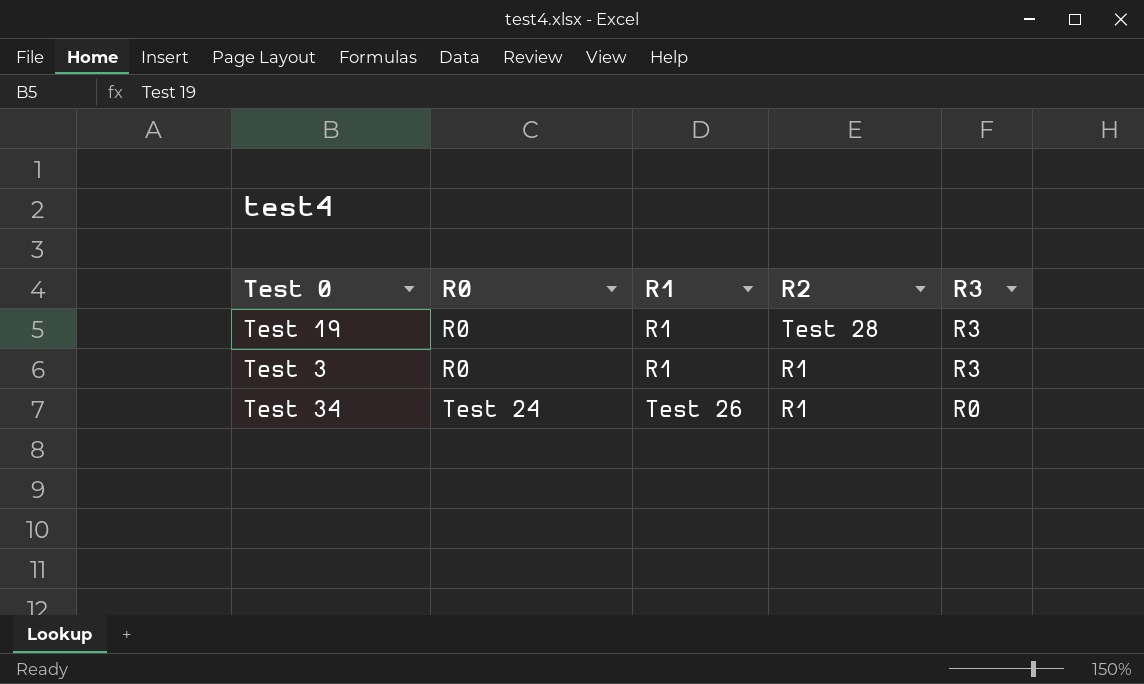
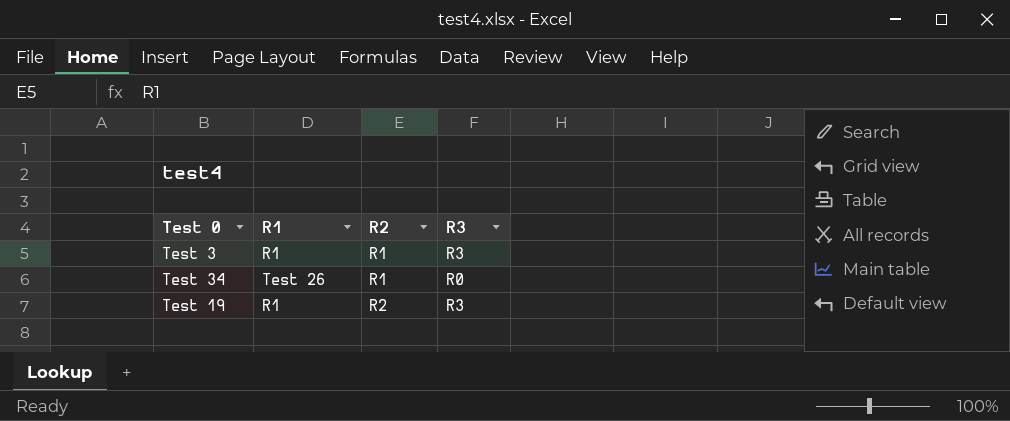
row order: R0 ascending -> R2 ascending
column R0 | position: 2 -> none
Test 19 | R2: Test 28 -> R2

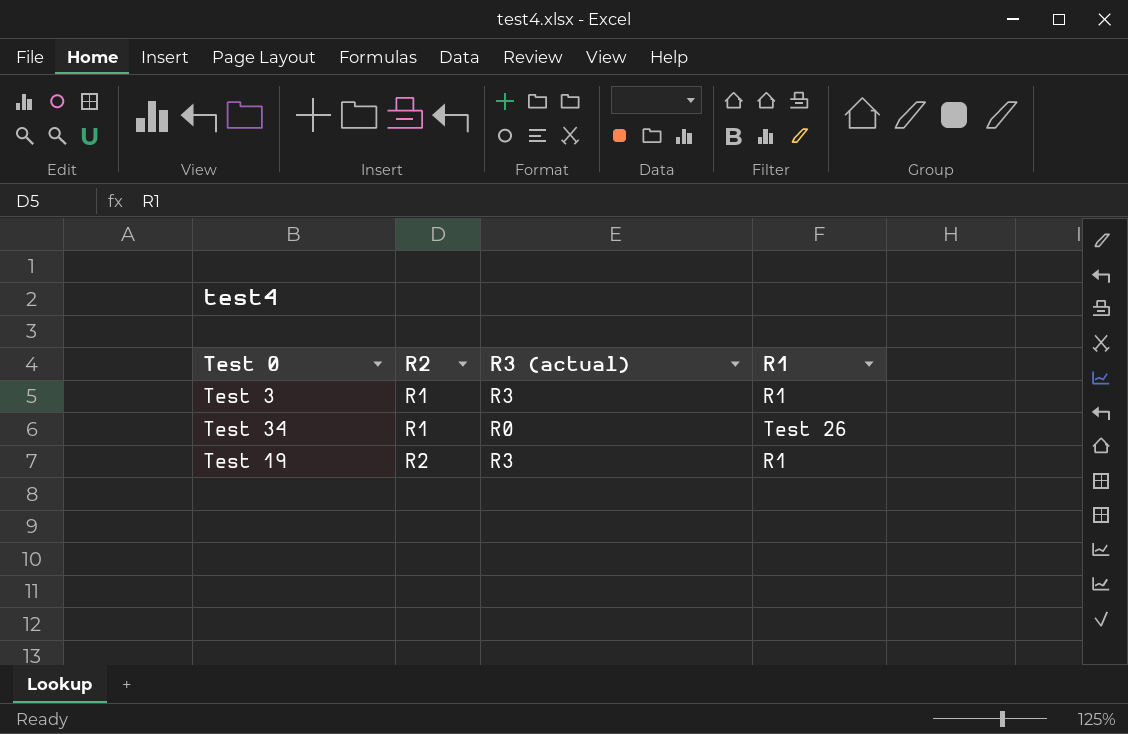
column name: R3 -> R3 (actual)
column R1 | position: 2 -> 4

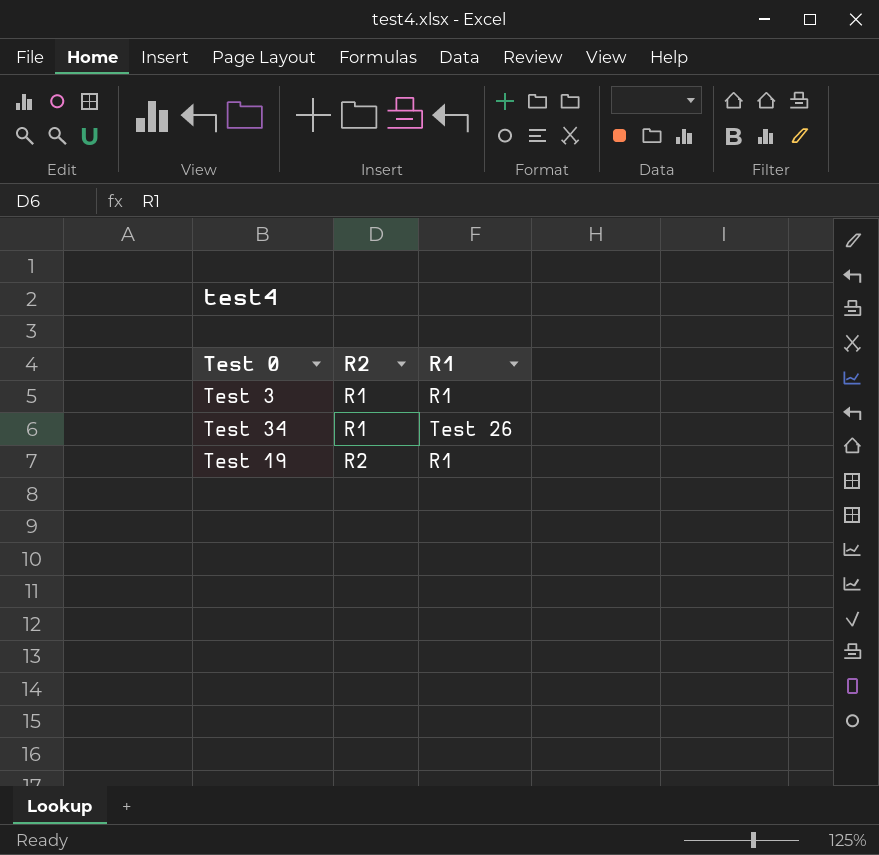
column R3 (actual) | position: 3 -> none

